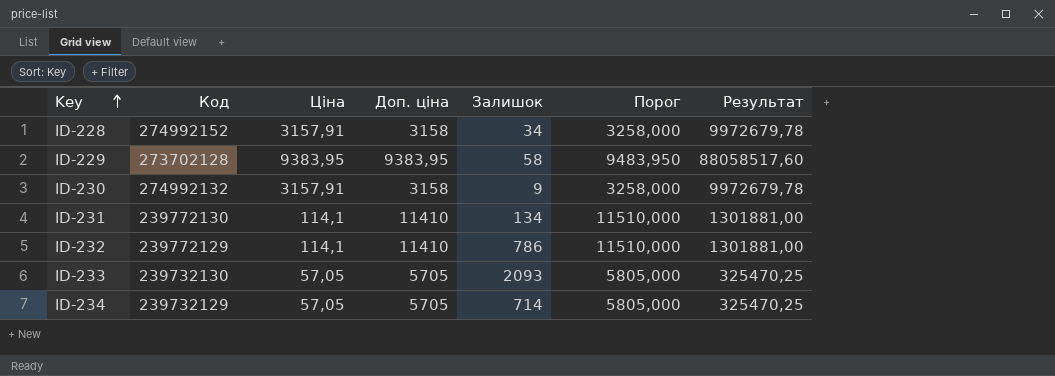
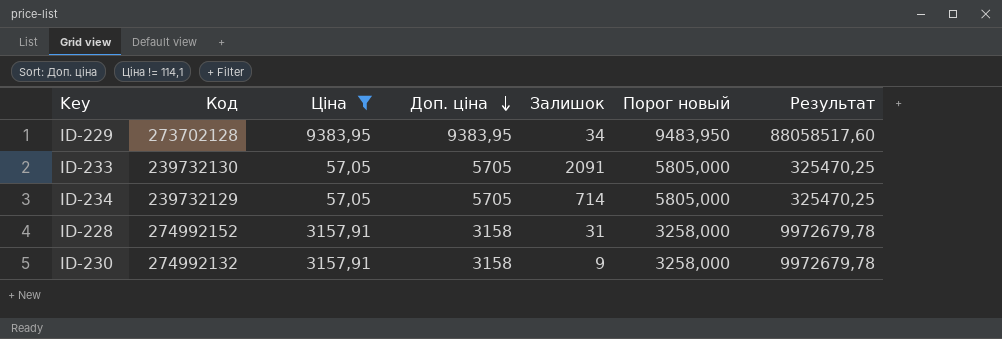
filter: none -> Ціна != 114,1
row order: Key ascending -> Доп. ціна descending
column name: Порог -> Порог новый
ID-229 | Залишок: 58 -> 34
ID-233 | Залишок: 2093 -> 2091
ID-228 | Залишок: 34 -> 31

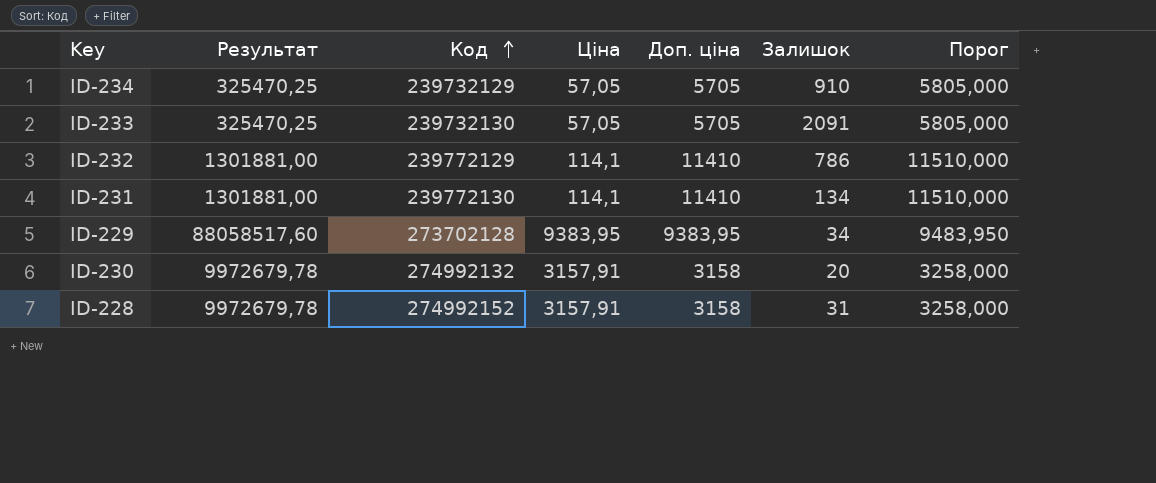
filter: Ціна != 114,1 -> none
row order: Доп. ціна descending -> Код ascending
column Результат | position: 7 -> 2
column name: Порог новый -> Порог
ID-234 | Залишок: 714 -> 910
ID-230 | Залишок: 9 -> 20

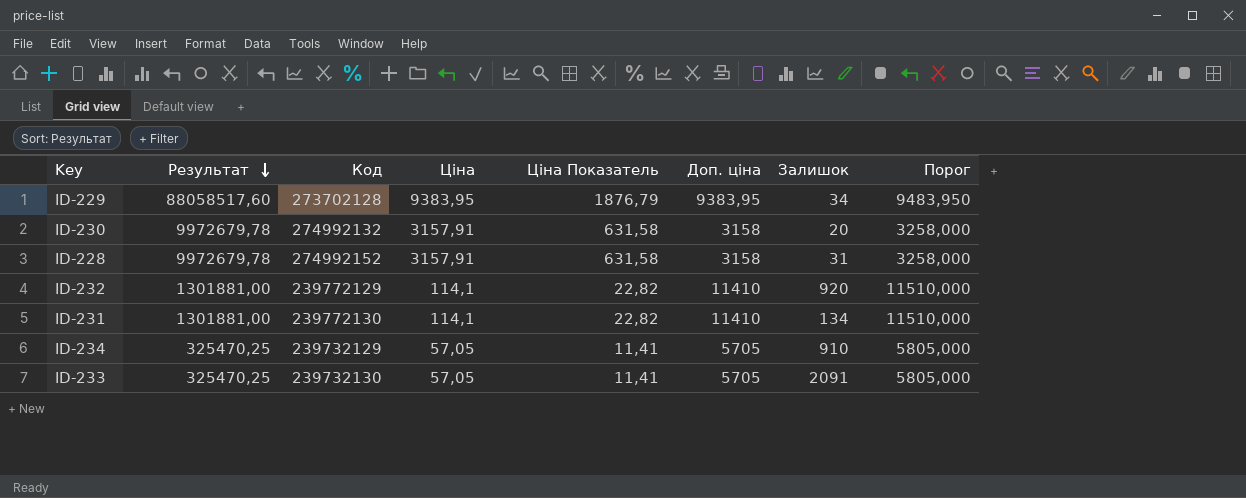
row order: Код ascending -> Результат descending
column Ціна Показатель | formula: none -> [Ціна] * 0,2
ID-232 | Залишок: 786 -> 920

